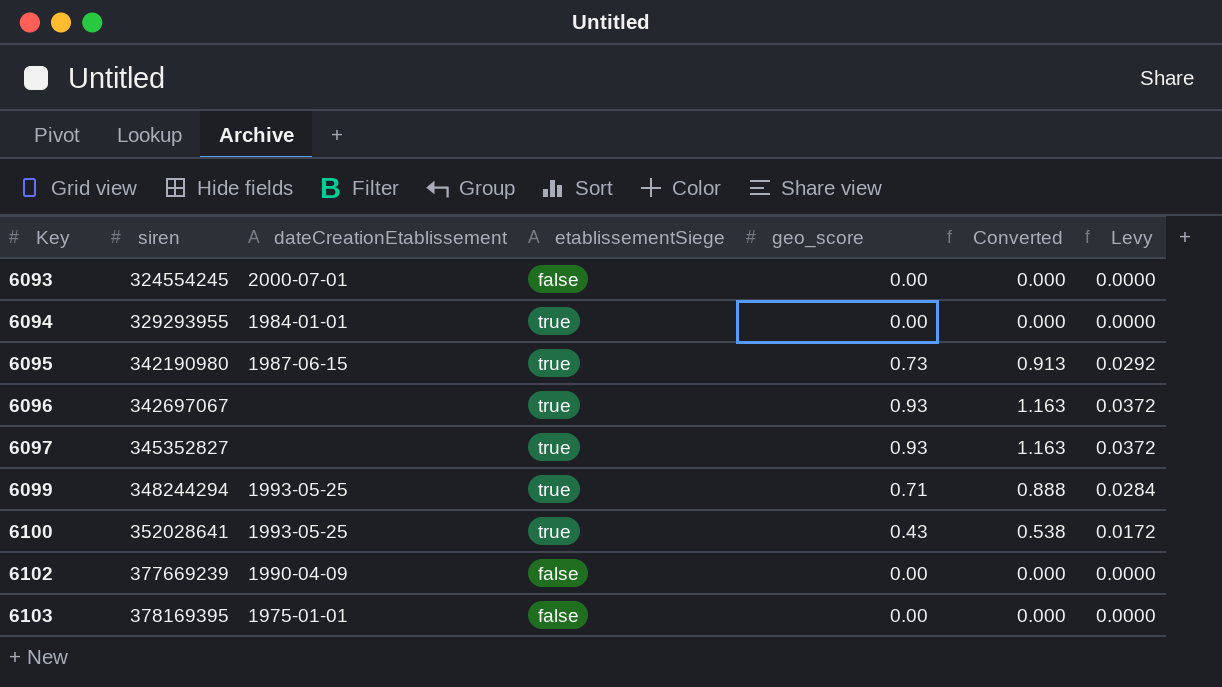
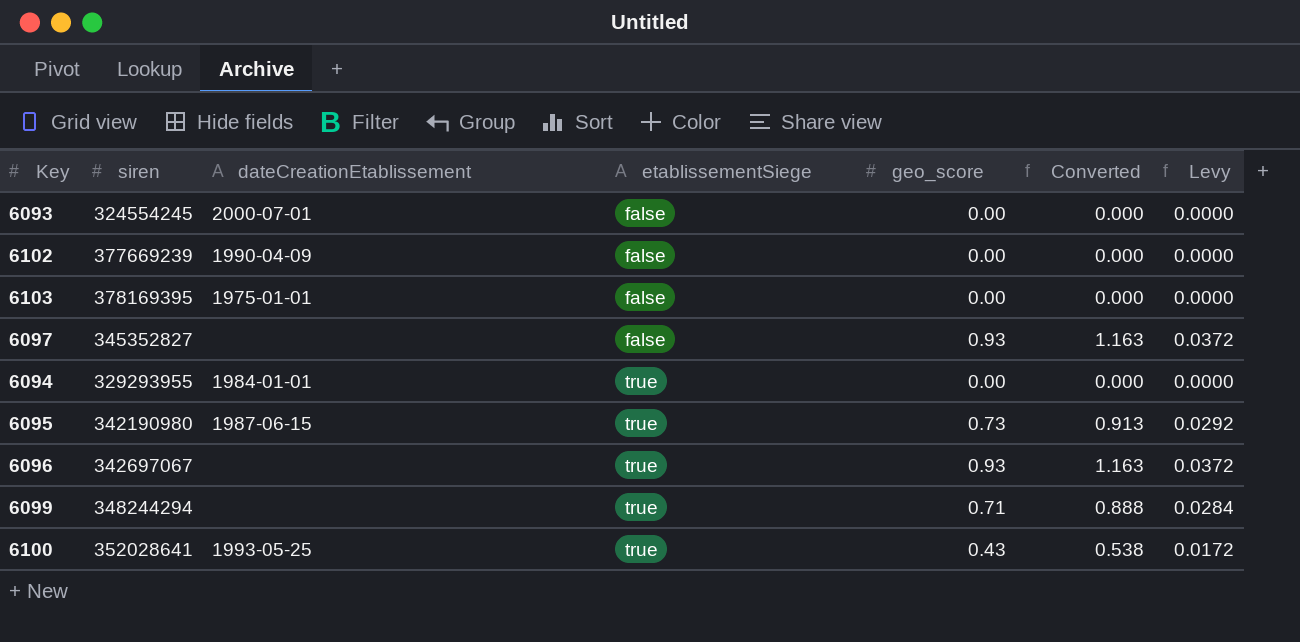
row order: Key ascending -> etablissementSiege ascending
6097 | etablissementSiege: true -> false
6099 | dateCreationEtablissement: 1993-05-25 -> none

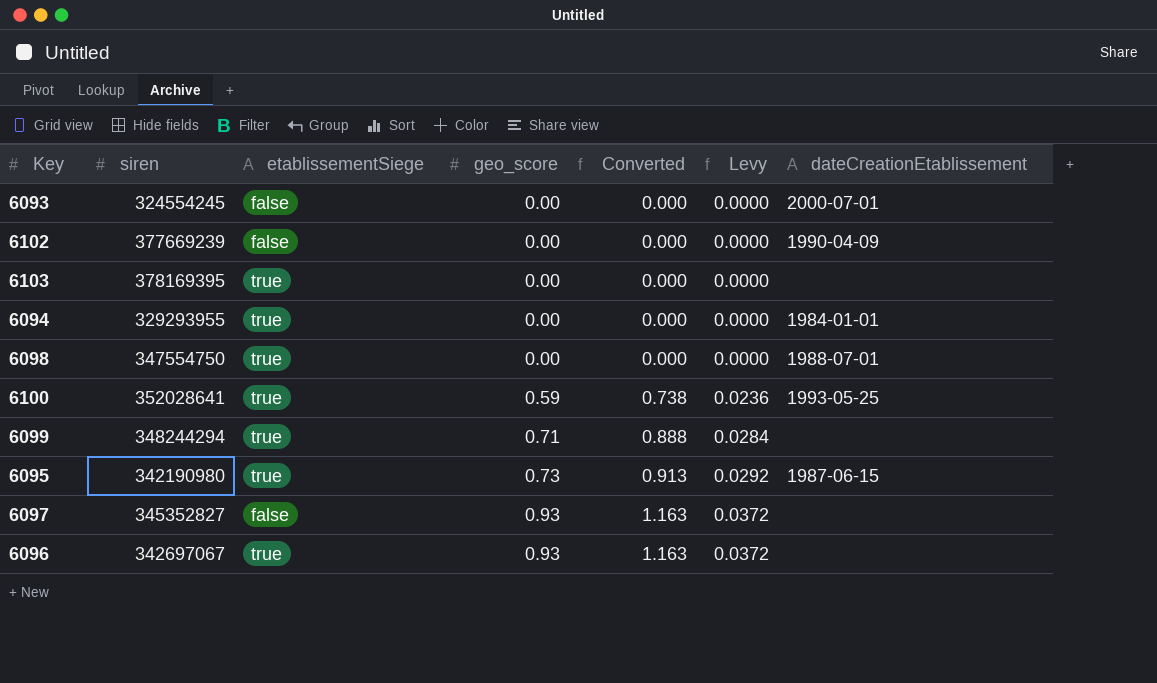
row order: etablissementSiege ascending -> geo_score ascending
column dateCreationEtablissement | position: 3 -> 7
6103 | etablissementSiege: false -> true
6103 | dateCreationEtablissement: 1975-01-01 -> none
row 6098: none -> 347554750 | true | 0.00 | 0.000 | 0.0000 | 1988-07-01
6100 | geo_score: 0.43 -> 0.59
6100 | Converted: 0.538 -> 0.738
6100 | Levy: 0.0172 -> 0.0236

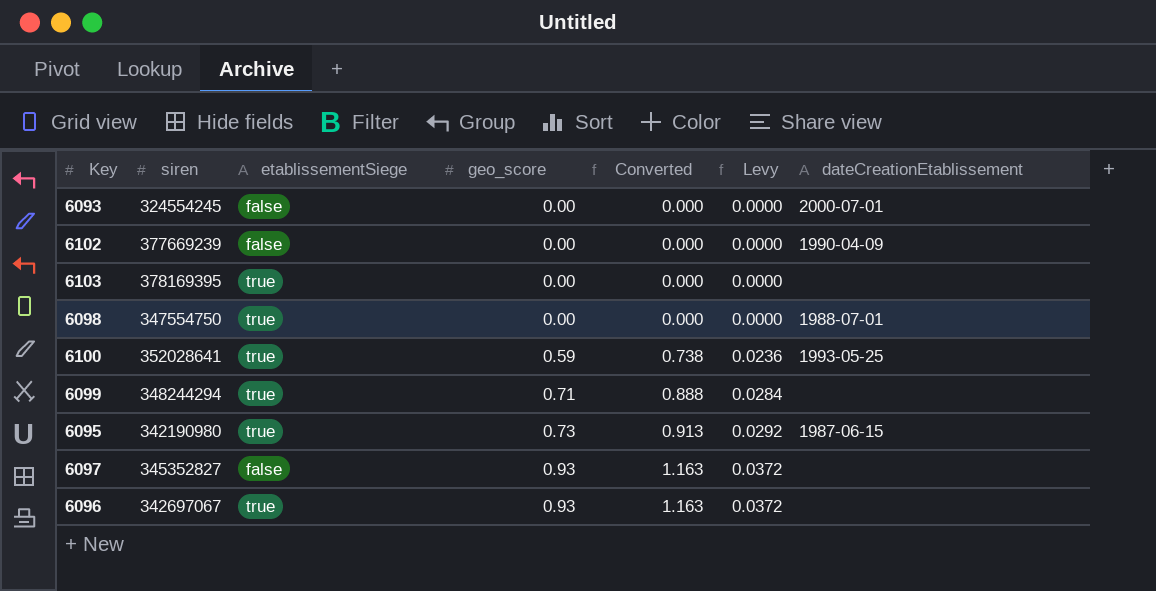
row 6094: 329293955 | true | 0.00 | 0.000 | 0.0000 | 1984-01-01 -> none

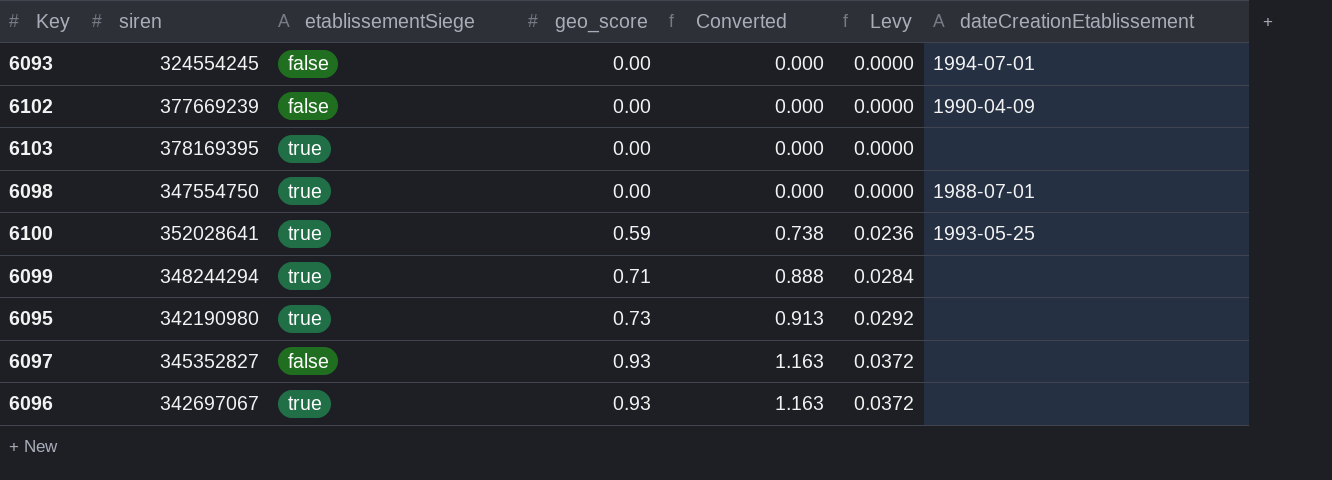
6093 | dateCreationEtablissement: 2000-07-01 -> 1994-07-01
6095 | dateCreationEtablissement: 1987-06-15 -> none

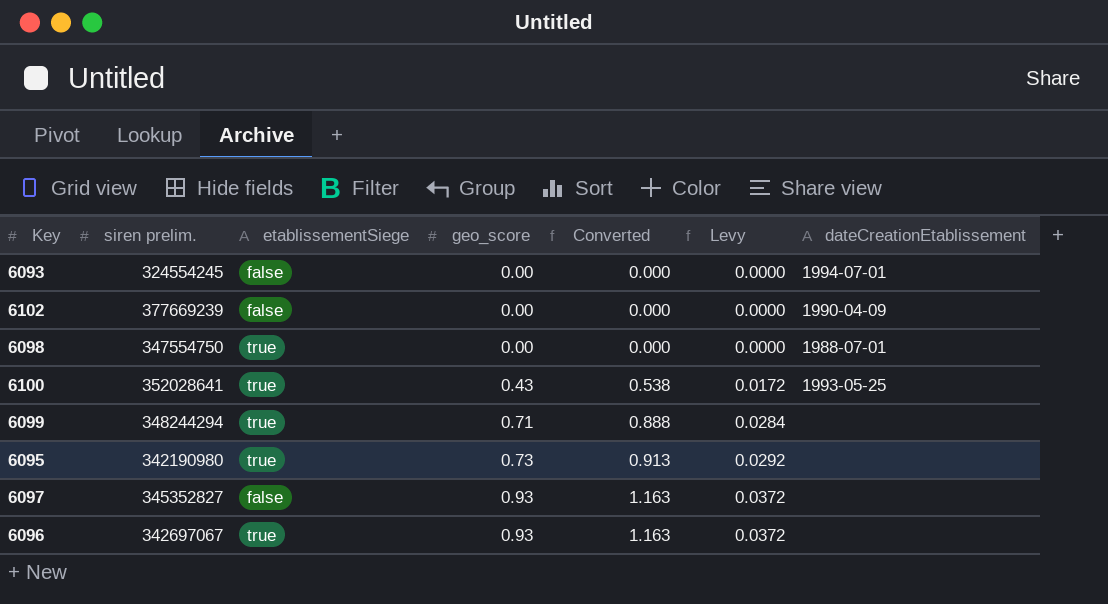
column name: siren -> siren prelim.
row 6103: 378169395 | true | 0.00 | 0.000 | 0.0000 | none -> none
6100 | geo_score: 0.59 -> 0.43
6100 | Converted: 0.738 -> 0.538
6100 | Levy: 0.0236 -> 0.0172

